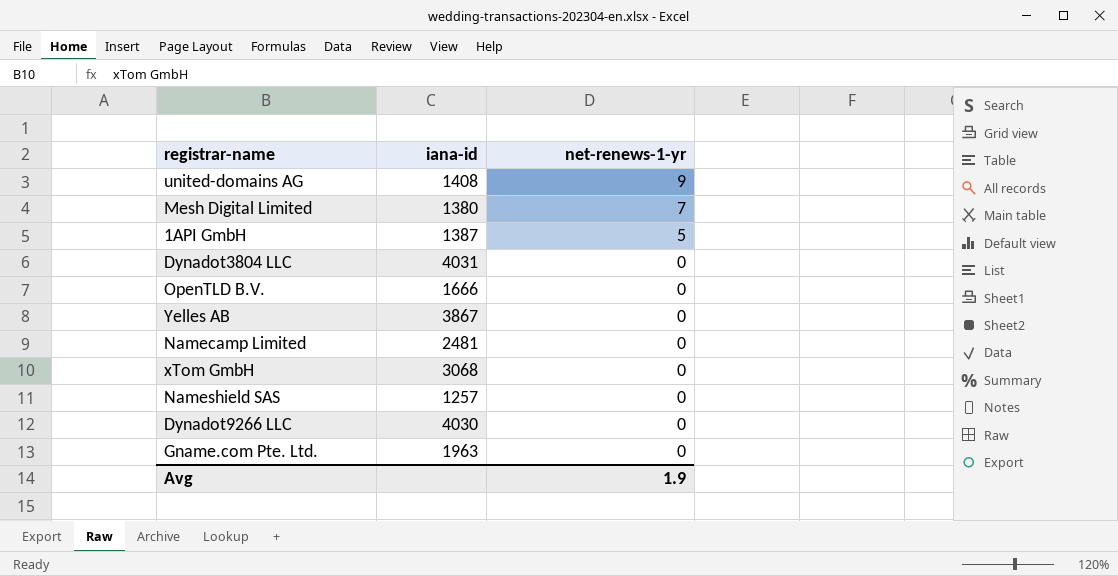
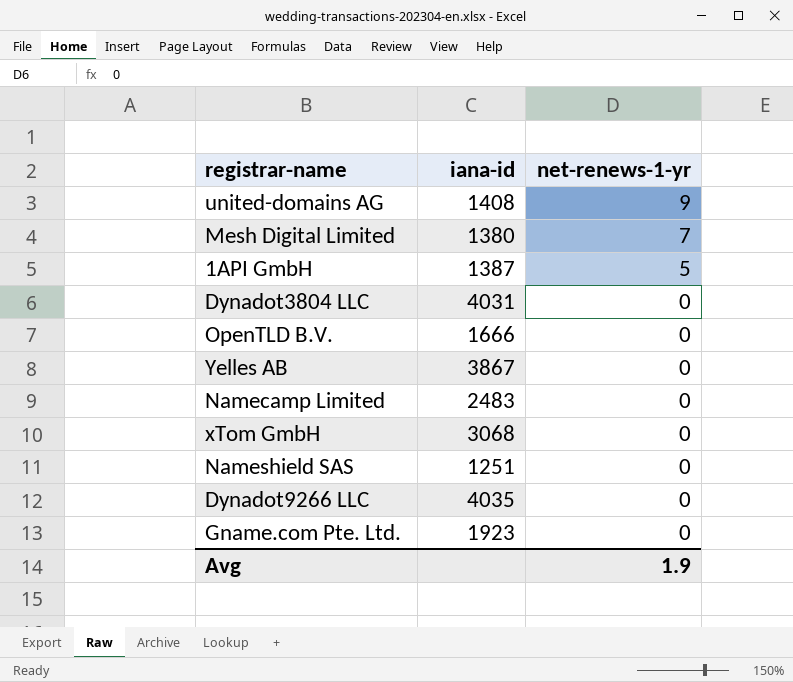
Namecamp Limited | iana-id: 2481 -> 2483
Nameshield SAS | iana-id: 1257 -> 1251
Dynadot9266 LLC | iana-id: 4030 -> 4035
Gname.com Pte. Ltd. | iana-id: 1963 -> 1923

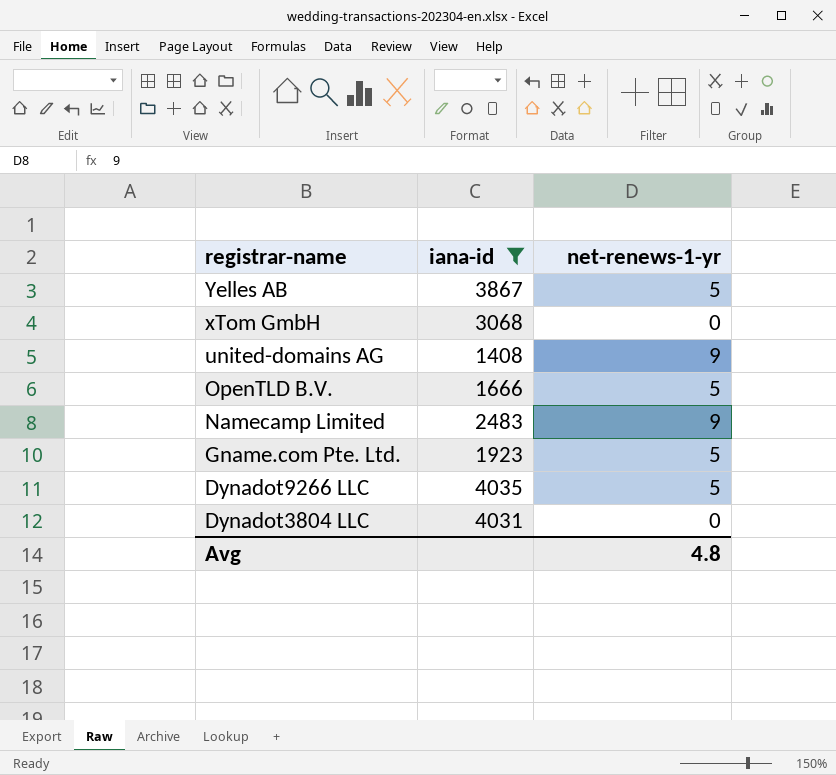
filter: none -> iana-id >= 1408
row order: net-renews-1-yr descending -> registrar-name descending
Yelles AB | net-renews-1-yr: 0 -> 5
OpenTLD B.V. | net-renews-1-yr: 0 -> 5
Namecamp Limited | net-renews-1-yr: 0 -> 9
Gname.com Pte. Ltd. | net-renews-1-yr: 0 -> 5
Dynadot9266 LLC | net-renews-1-yr: 0 -> 5
Avg | net-renews-1-yr: 1.9 -> 4.8

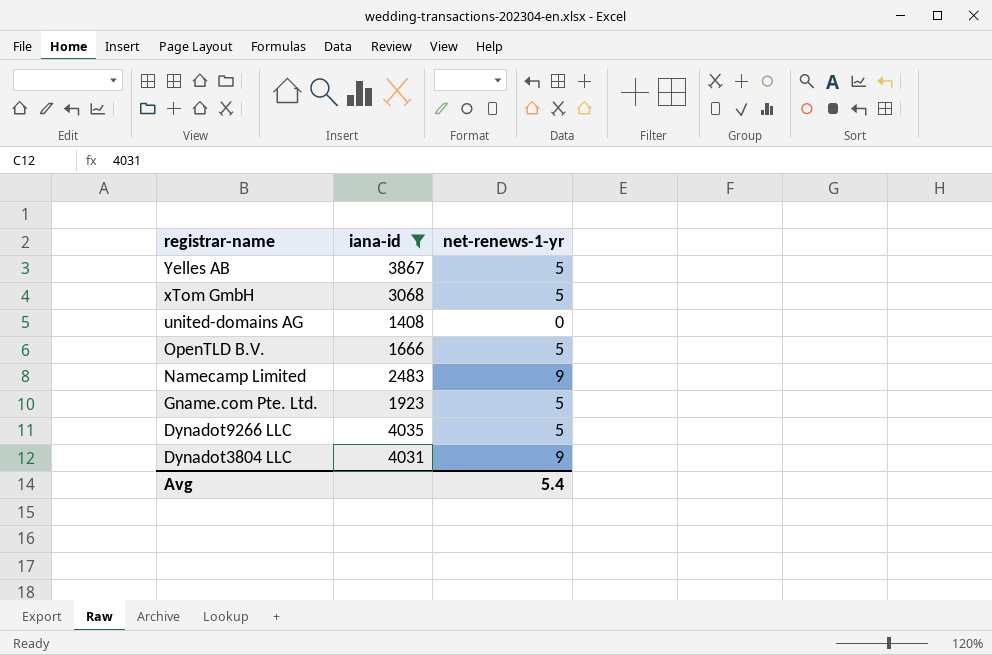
xTom GmbH | net-renews-1-yr: 0 -> 5
united-domains AG | net-renews-1-yr: 9 -> 0
Dynadot3804 LLC | net-renews-1-yr: 0 -> 9
Avg | net-renews-1-yr: 4.8 -> 5.4

